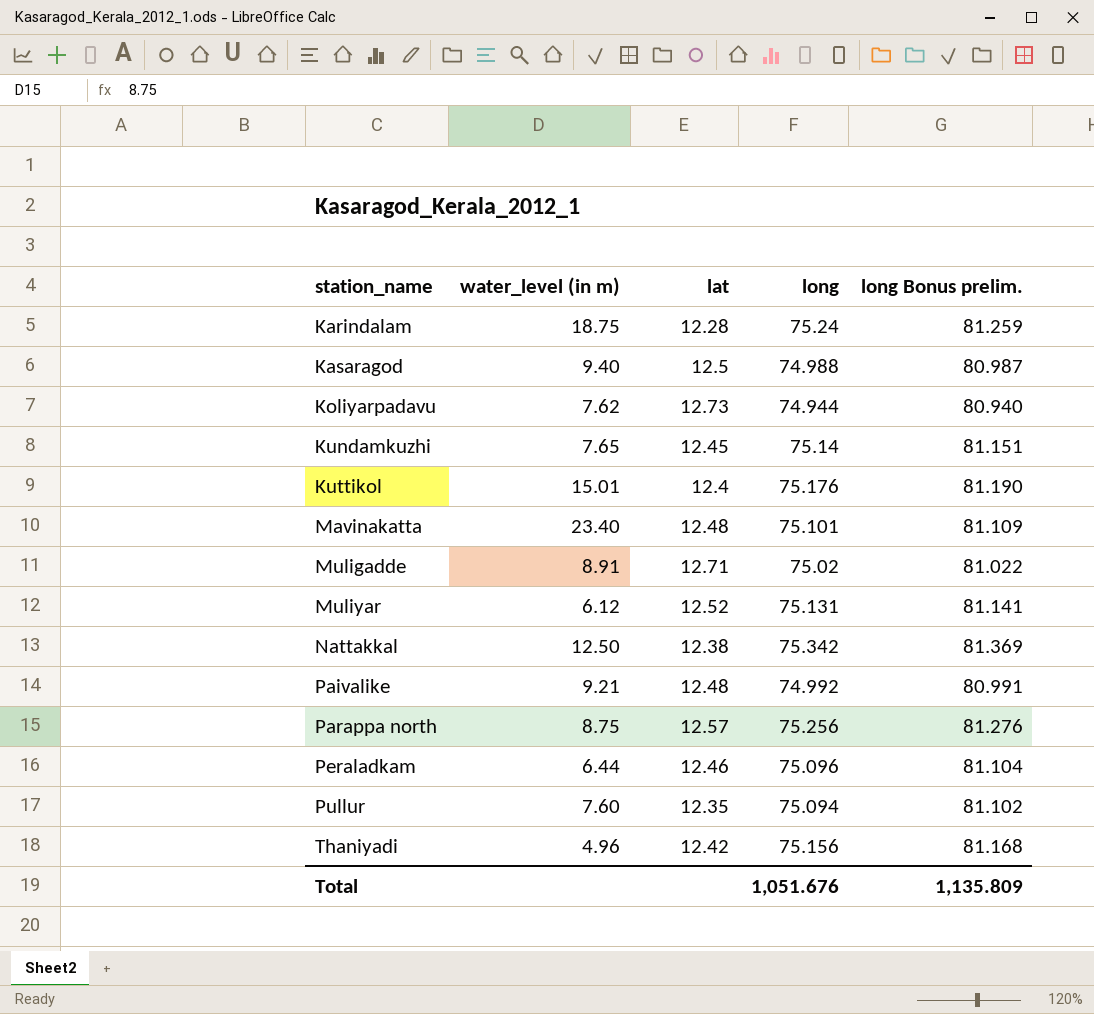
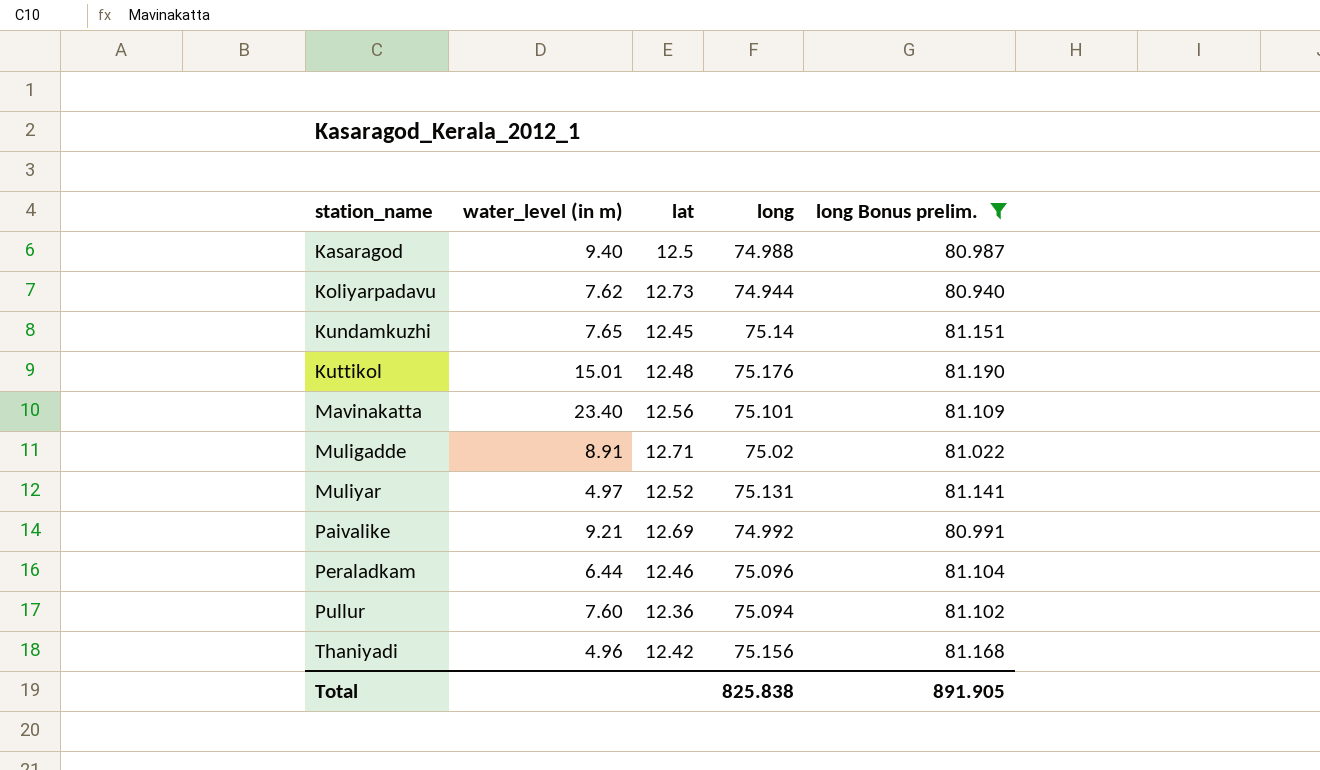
filter: none -> long Bonus prelim. <= 81.190
Kuttikol | lat: 12.4 -> 12.48
Mavinakatta | lat: 12.48 -> 12.56
Muliyar | water_level (in m): 6.12 -> 4.97
Paivalike | lat: 12.48 -> 12.69
Pullur | lat: 12.35 -> 12.36
Total | long: 1,051.676 -> 825.838
Total | long Bonus prelim.: 1,135.809 -> 891.905

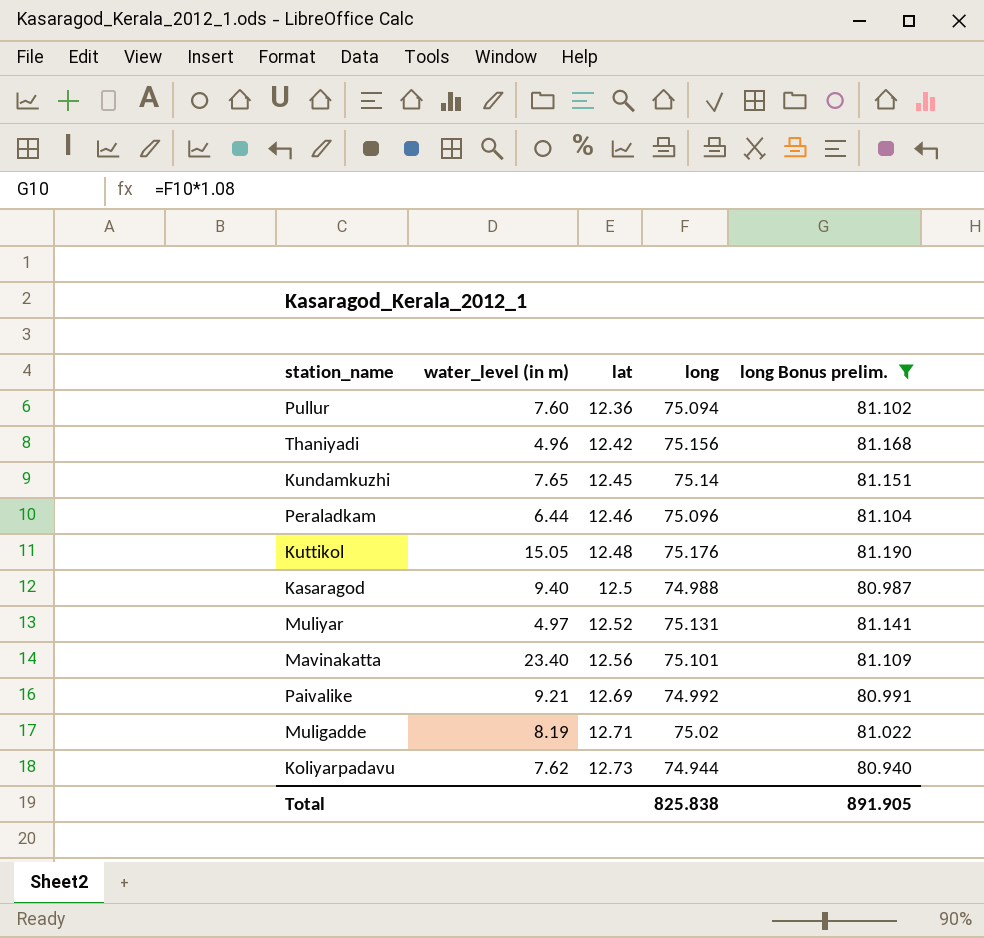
row order: station_name ascending -> lat ascending
Kuttikol | water_level (in m): 15.01 -> 15.05
Muligadde | water_level (in m): 8.91 -> 8.19

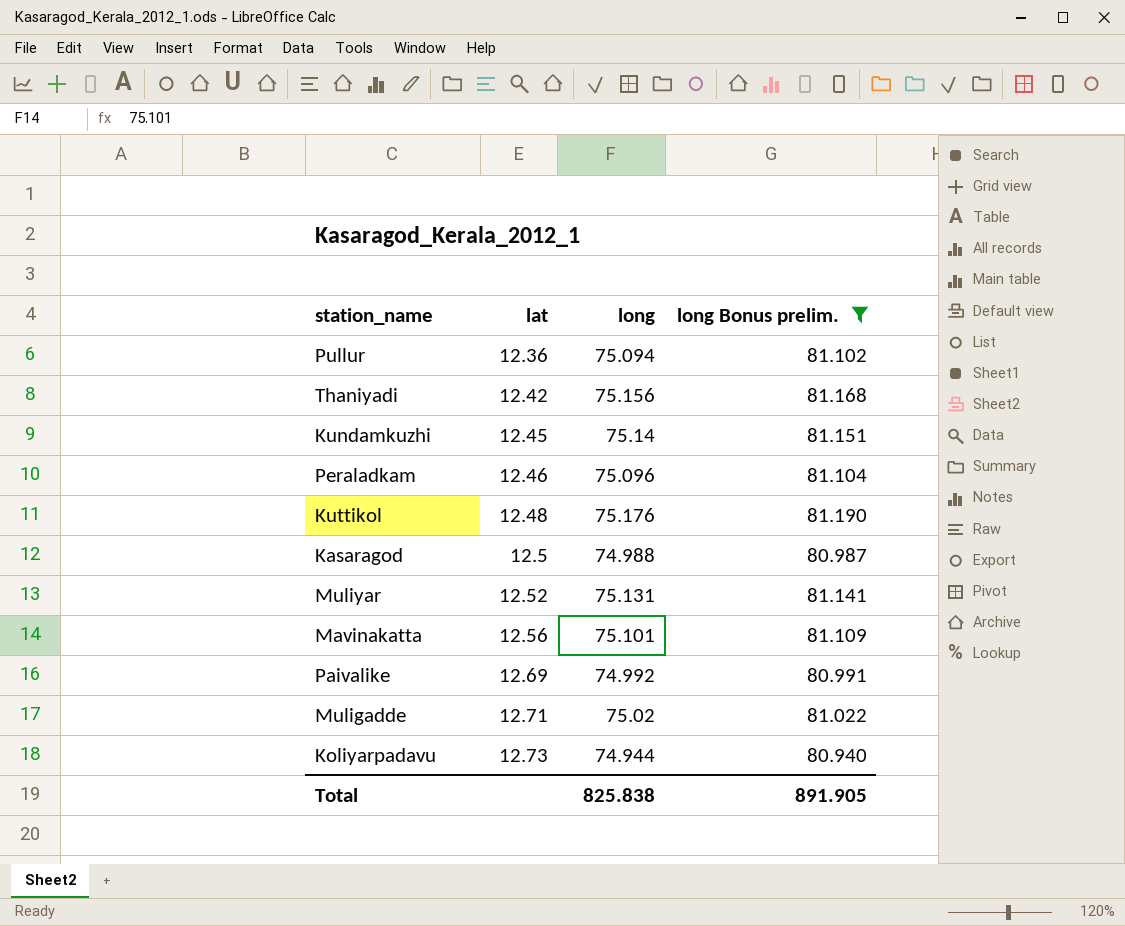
column water_level (in m) | position: 2 -> none

